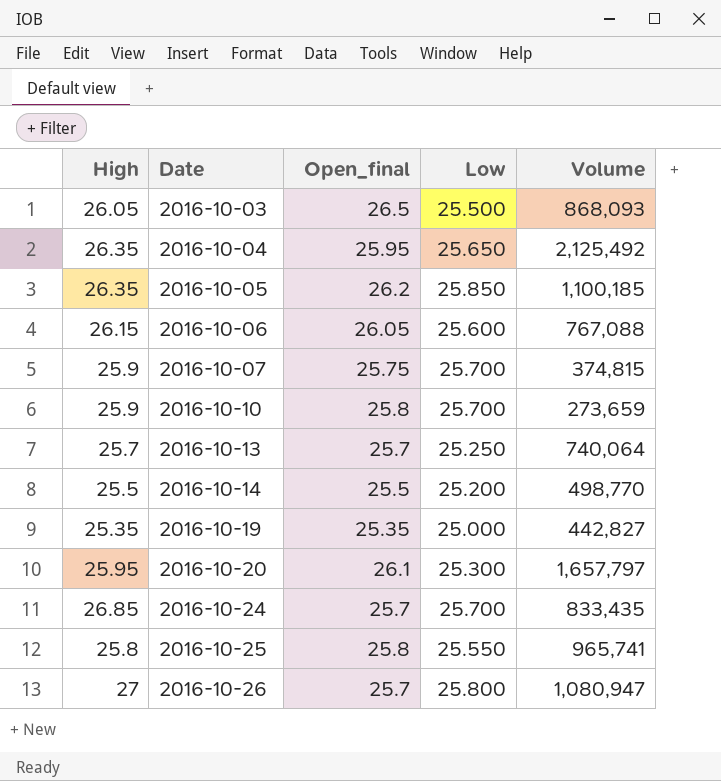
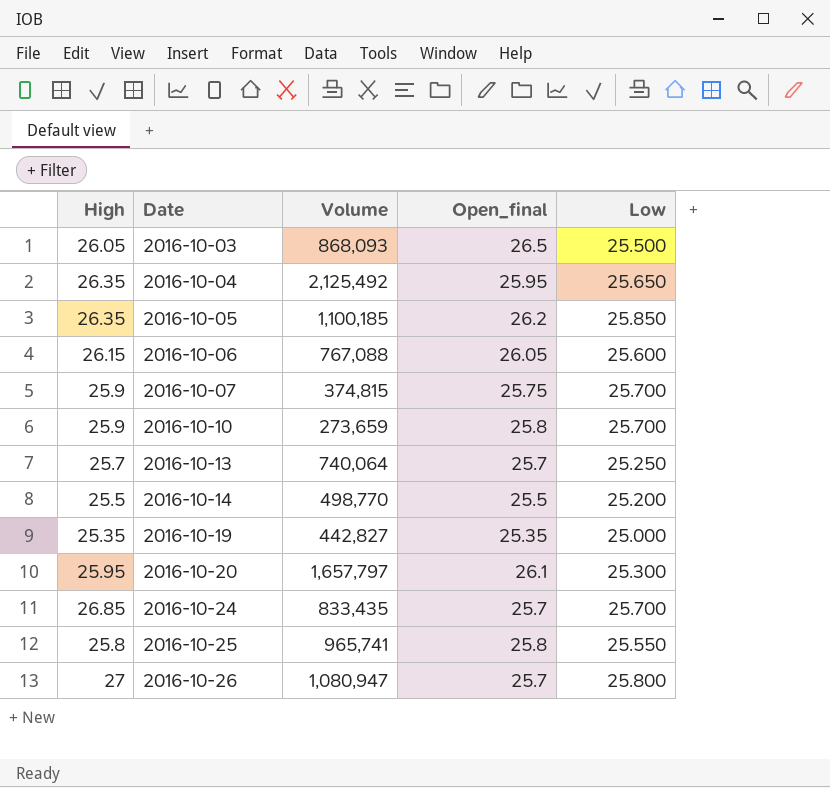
column Volume | position: 5 -> 3

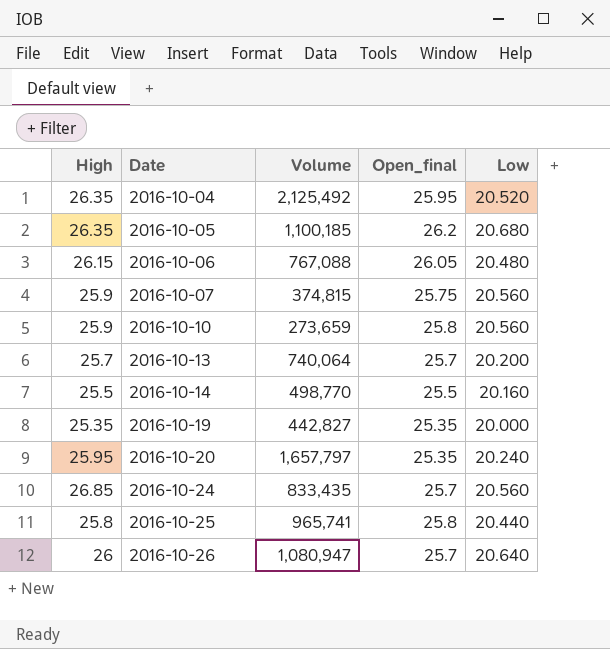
row 2016-10-03: 26.05 | 868,093 | 26.5 | 25.500 -> none
2016-10-04 | Low: 25.650 -> 20.520
2016-10-05 | Low: 25.850 -> 20.680
2016-10-06 | Low: 25.600 -> 20.480
2016-10-07 | Low: 25.700 -> 20.560
2016-10-10 | Low: 25.700 -> 20.560
2016-10-13 | Low: 25.250 -> 20.200
2016-10-14 | Low: 25.200 -> 20.160
2016-10-19 | Low: 25.000 -> 20.000
2016-10-20 | Open_final: 26.1 -> 25.35
2016-10-20 | Low: 25.300 -> 20.240
2016-10-24 | Low: 25.700 -> 20.560
2016-10-25 | Low: 25.550 -> 20.440
2016-10-26 | High: 27 -> 26
2016-10-26 | Low: 25.800 -> 20.640

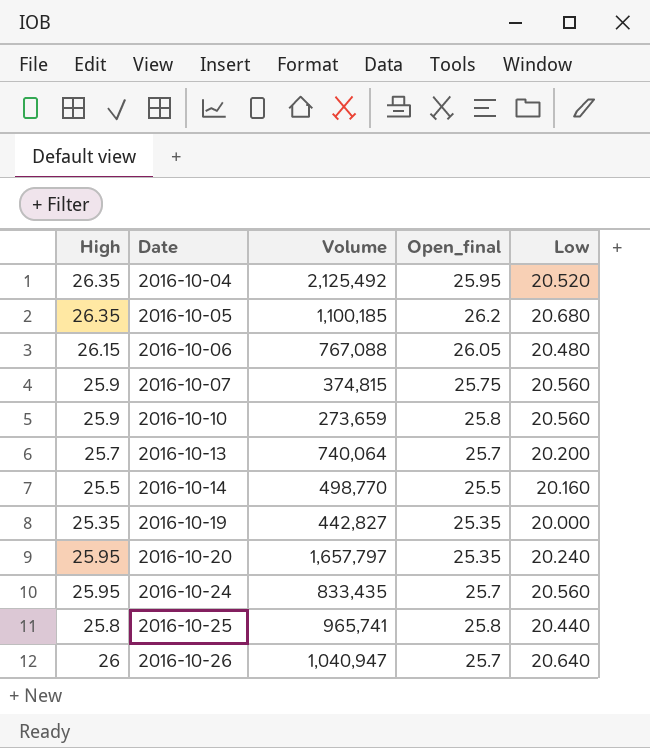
2016-10-24 | High: 26.85 -> 25.95
2016-10-26 | Volume: 1,080,947 -> 1,040,947

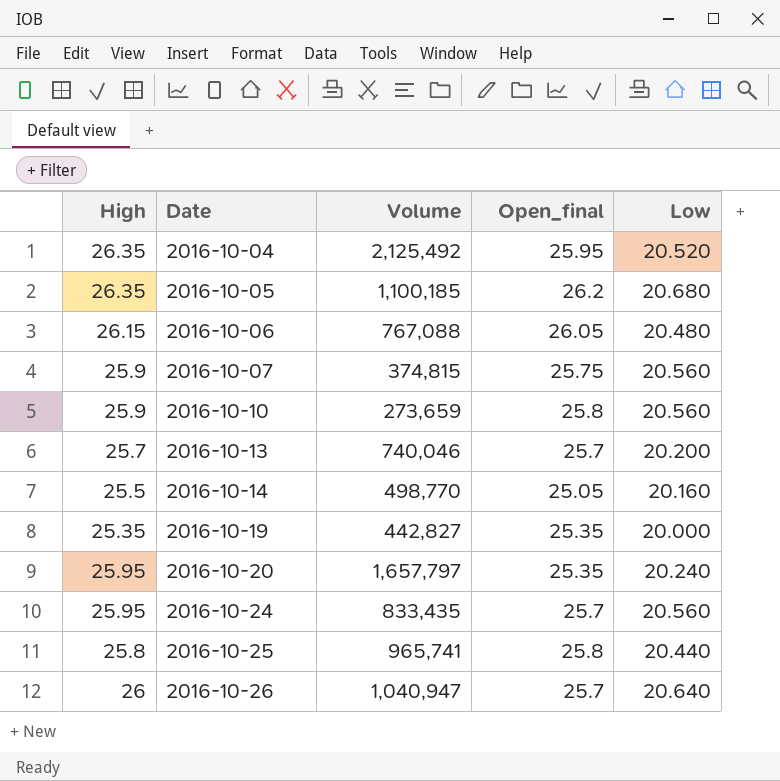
2016-10-13 | Volume: 740,064 -> 740,046
2016-10-14 | Open_final: 25.5 -> 25.05

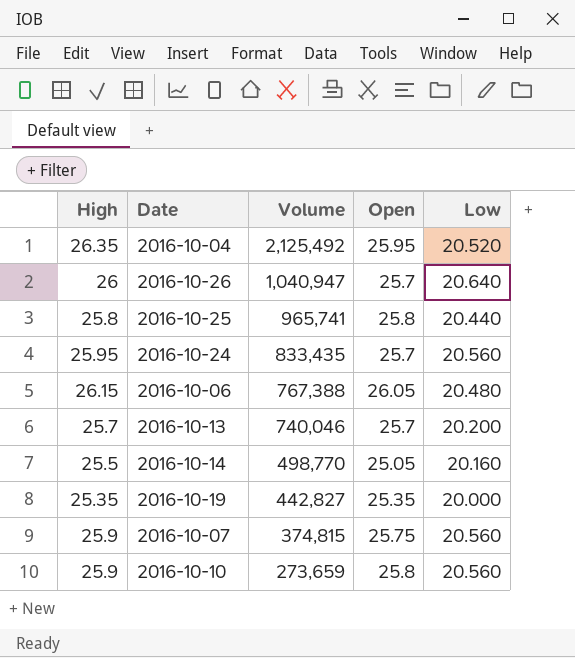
row order: Date ascending -> Volume descending
column name: Open_final -> Open
row 2016-10-05: 26.35 | 1,100,185 | 26.2 | 20.680 -> none
row 2016-10-20: 25.95 | 1,657,797 | 25.35 | 20.240 -> none
2016-10-06 | Volume: 767,088 -> 767,388

